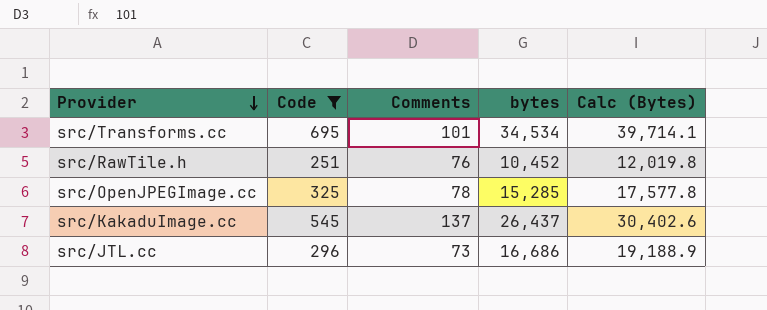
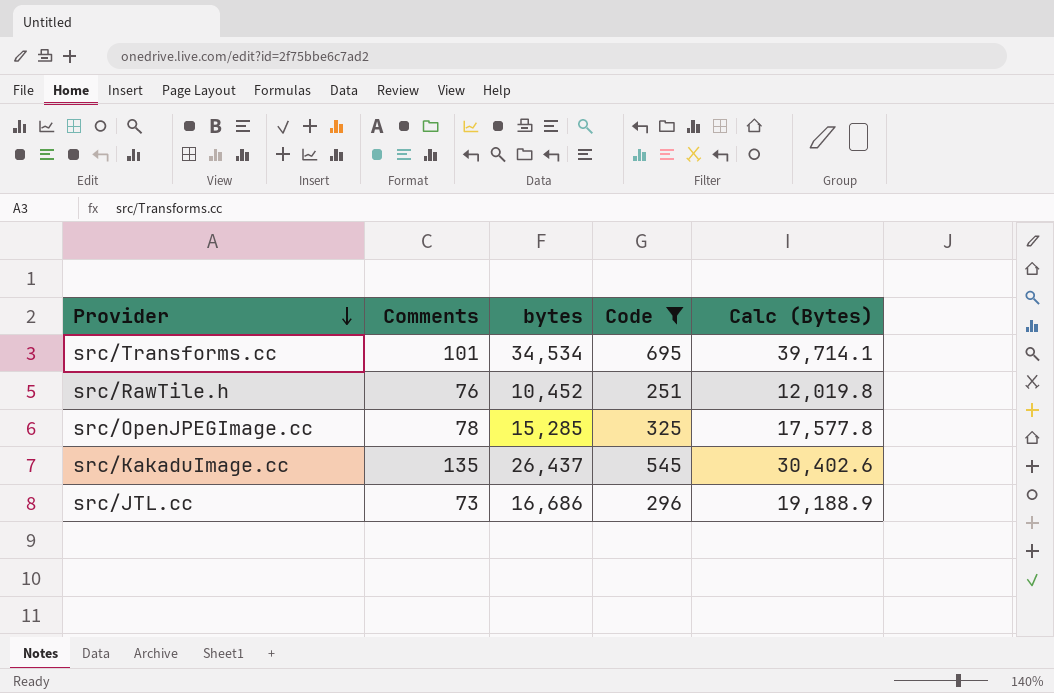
column Code | position: 2 -> 4
src/KakaduImage.cc | Comments: 137 -> 135

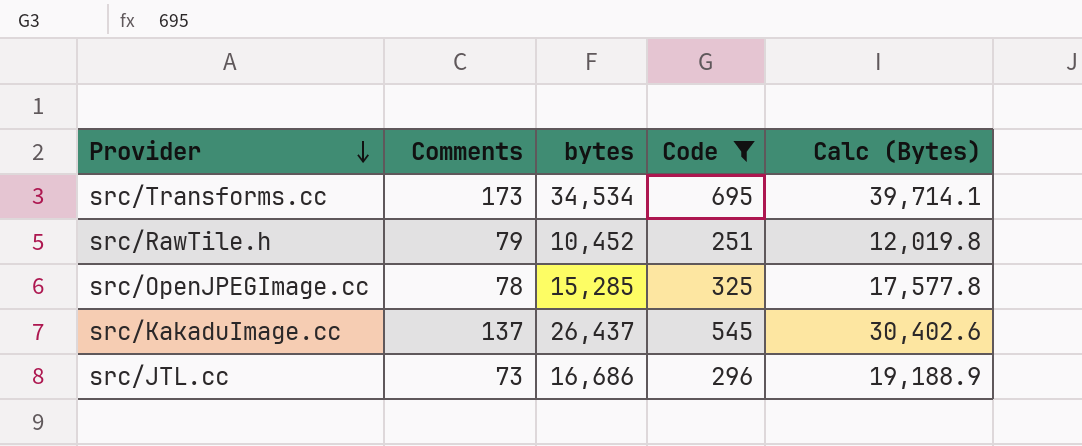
src/Transforms.cc | Comments: 101 -> 173
src/RawTile.h | Comments: 76 -> 79
src/KakaduImage.cc | Comments: 135 -> 137

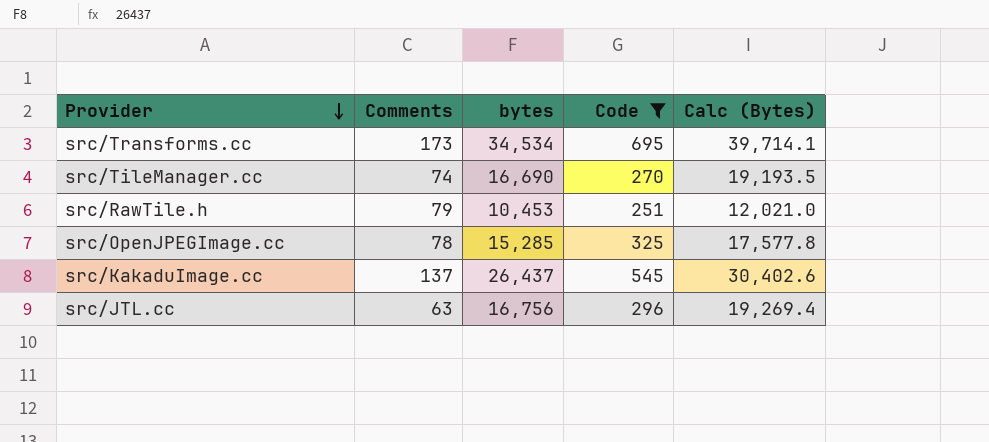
row src/TileManager.cc: none -> 74 | 16,690 | 270 | 19,193.5
src/RawTile.h | bytes: 10,452 -> 10,453
src/RawTile.h | Calc (Bytes): 12,019.8 -> 12,021.0
src/JTL.cc | Comments: 73 -> 63
src/JTL.cc | bytes: 16,686 -> 16,756
src/JTL.cc | Calc (Bytes): 19,188.9 -> 19,269.4

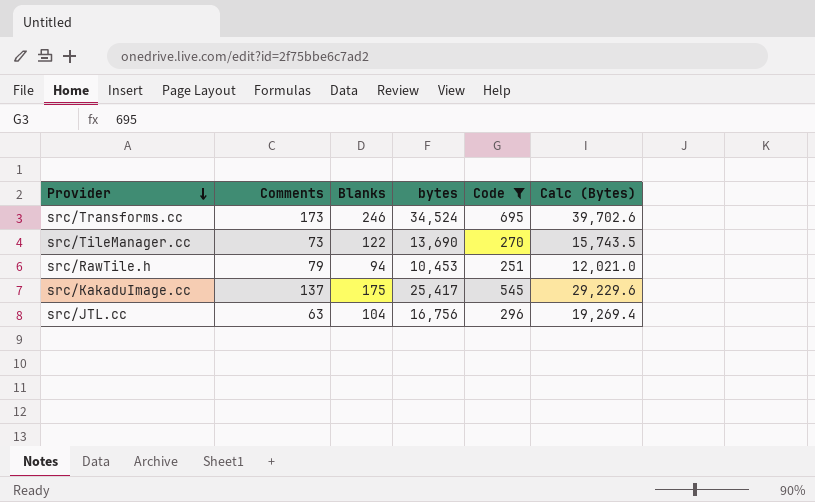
column Blanks | position: none -> 3
row src/OpenJPEGImage.cc: 78 | 15,285 | 325 | 17,577.8 -> none
src/Transforms.cc | bytes: 34,534 -> 34,524
src/Transforms.cc | Calc (Bytes): 39,714.1 -> 39,702.6
src/TileManager.cc | Comments: 74 -> 73
src/TileManager.cc | bytes: 16,690 -> 13,690
src/TileManager.cc | Calc (Bytes): 19,193.5 -> 15,743.5
src/KakaduImage.cc | bytes: 26,437 -> 25,417
src/KakaduImage.cc | Calc (Bytes): 30,402.6 -> 29,229.6

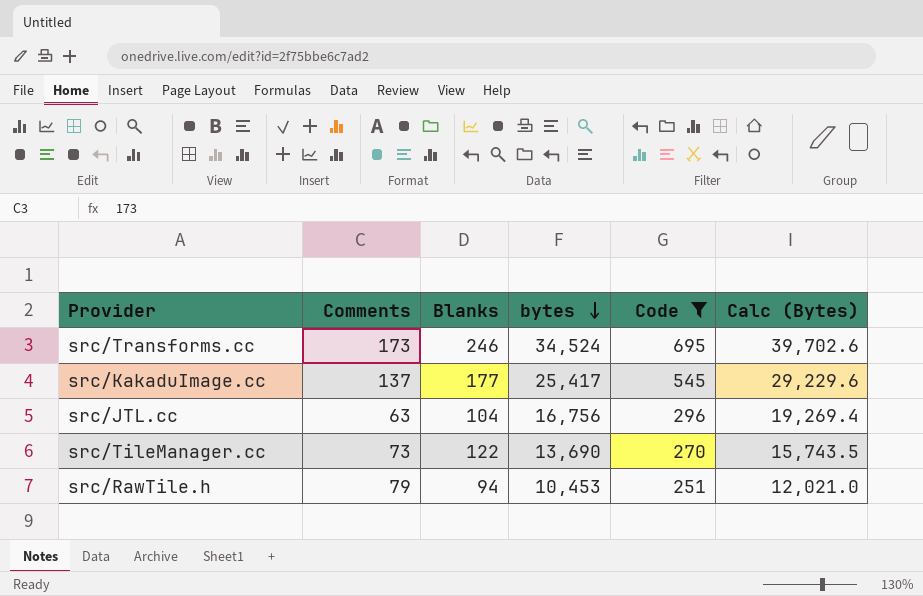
row order: Provider descending -> bytes descending
src/KakaduImage.cc | Blanks: 175 -> 177

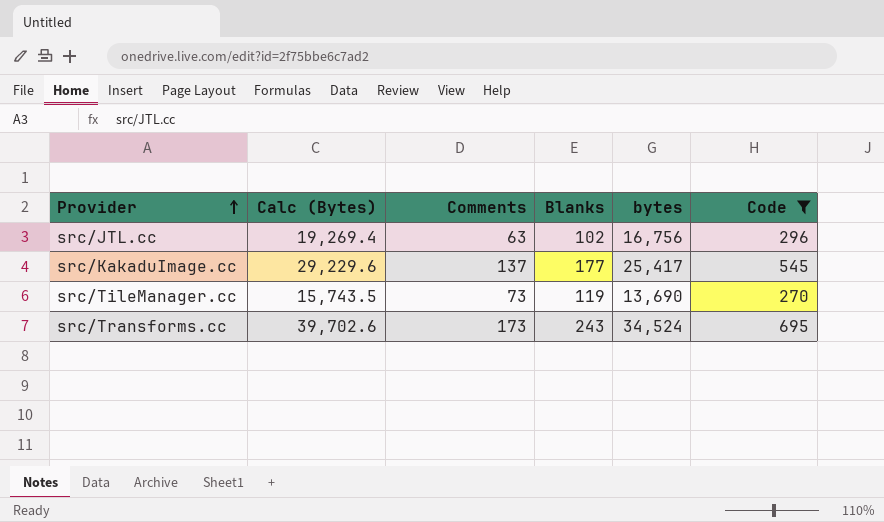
row order: bytes descending -> Provider ascending
column Calc (Bytes) | position: 6 -> 2
row src/RawTile.h: 79 | 94 | 10,453 | 251 | 12,021.0 -> none
src/JTL.cc | Blanks: 104 -> 102
src/TileManager.cc | Blanks: 122 -> 119
src/Transforms.cc | Blanks: 246 -> 243

